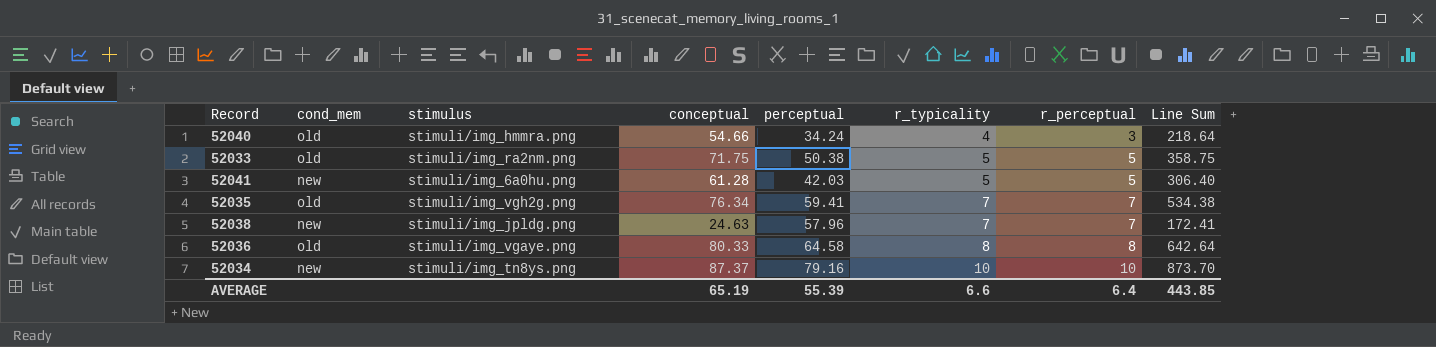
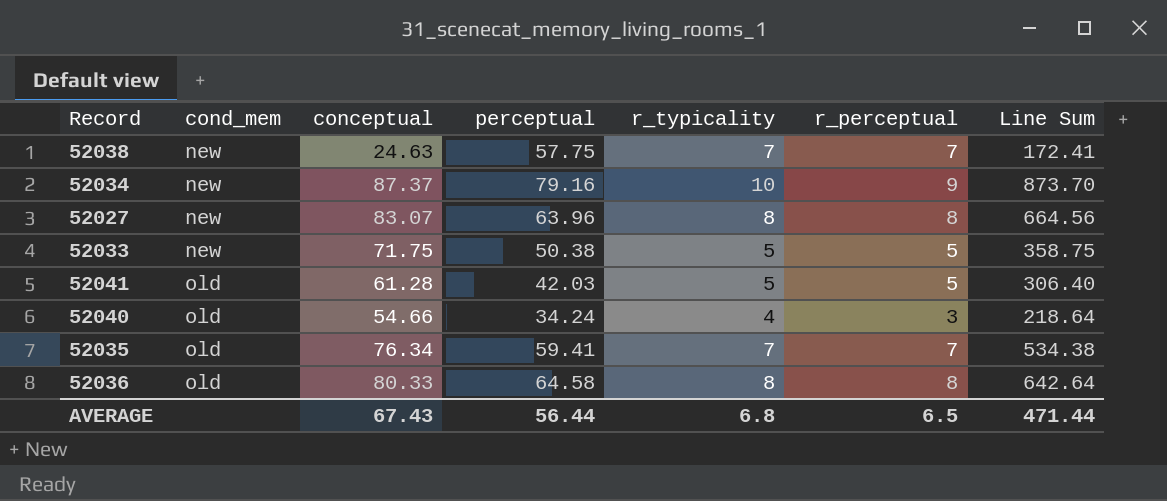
row order: r_typicality ascending -> cond_mem ascending
column stimulus | position: 3 -> none
52038 | perceptual: 57.96 -> 57.75
52034 | r_perceptual: 10 -> 9
row 52027: none -> new | 83.07 | 63.96 | 8 | 8 | 664.56
52033 | cond_mem: old -> new
52041 | cond_mem: new -> old
AVERAGE | conceptual: 65.19 -> 67.43
AVERAGE | perceptual: 55.39 -> 56.44
AVERAGE | r_typicality: 6.6 -> 6.8
AVERAGE | r_perceptual: 6.4 -> 6.5
AVERAGE | Line Sum: 443.85 -> 471.44

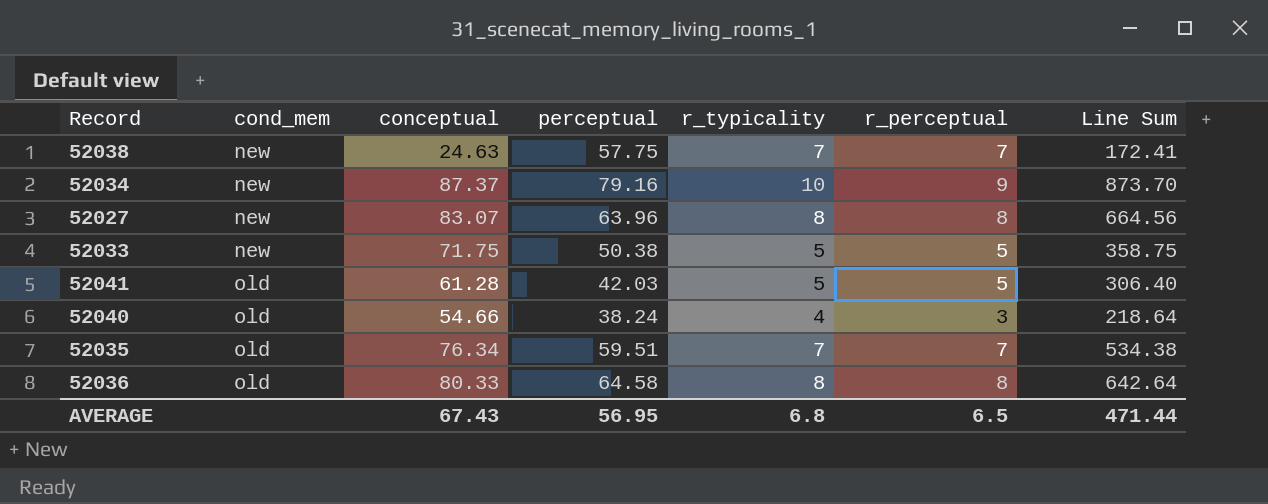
52040 | perceptual: 34.24 -> 38.24
52035 | perceptual: 59.41 -> 59.51
AVERAGE | perceptual: 56.44 -> 56.95

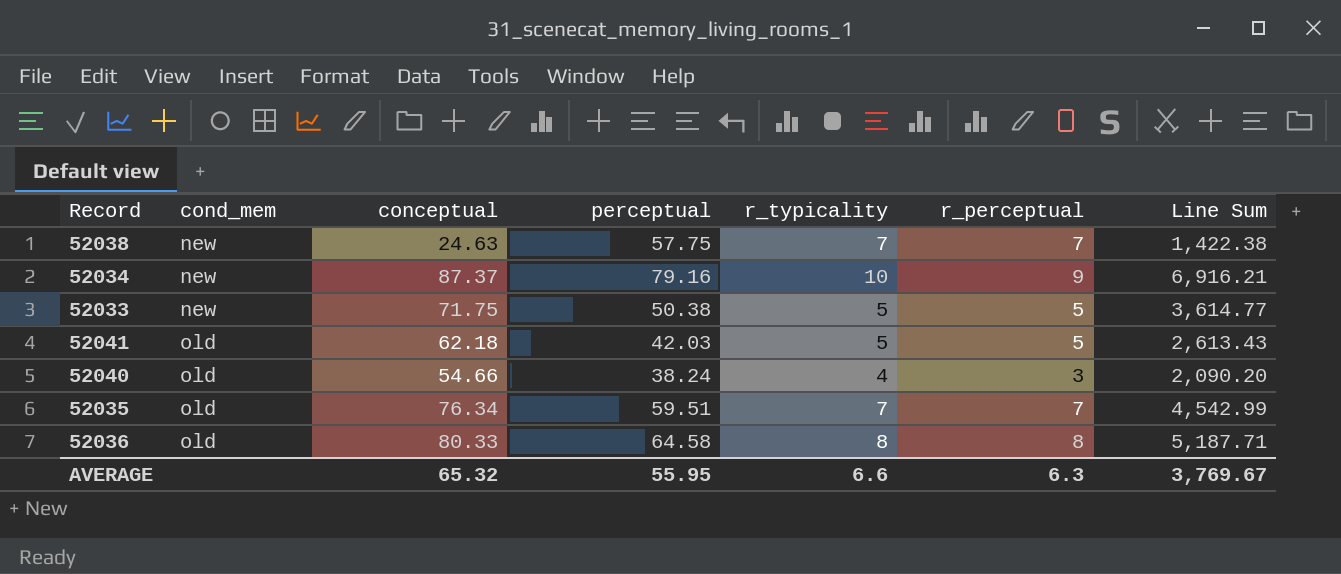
column Line Sum | formula: [conceptual] * [r_typicality] -> [conceptual] * [perceptual]
row 52027: new | 83.07 | 63.96 | 8 | 8 | 664.56 -> none
52041 | conceptual: 61.28 -> 62.18
AVERAGE | conceptual: 67.43 -> 65.32
AVERAGE | perceptual: 56.95 -> 55.95
AVERAGE | r_typicality: 6.8 -> 6.6
AVERAGE | r_perceptual: 6.5 -> 6.3
AVERAGE | Line Sum: 471.44 -> 3,769.67

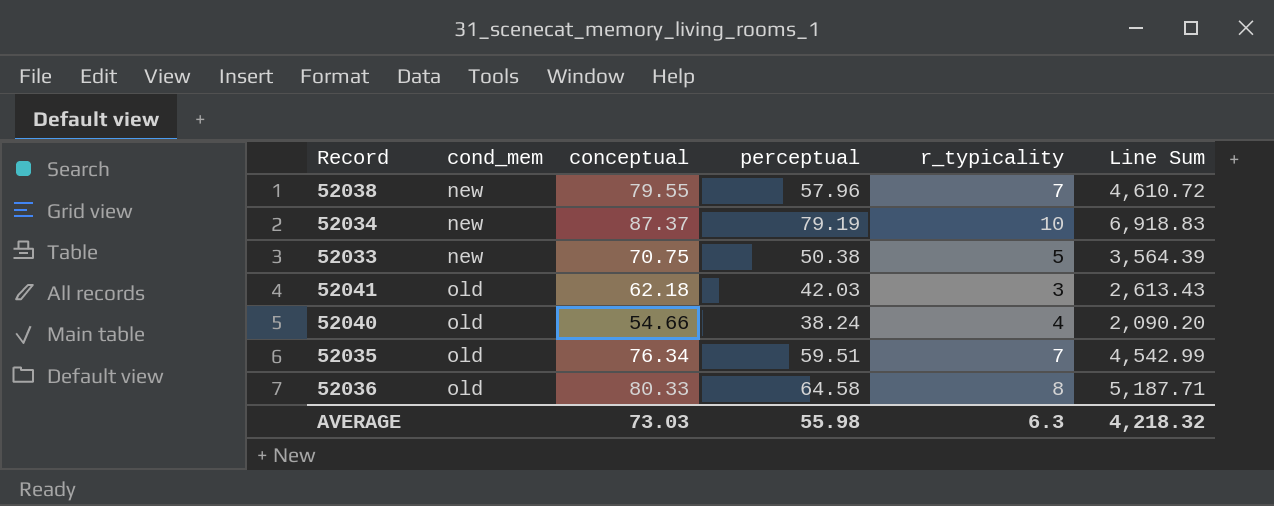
column r_perceptual | position: 6 -> none
52038 | conceptual: 24.63 -> 79.55
52038 | perceptual: 57.75 -> 57.96
52038 | Line Sum: 1,422.38 -> 4,610.72
52034 | perceptual: 79.16 -> 79.19
52034 | Line Sum: 6,916.21 -> 6,918.83
52033 | conceptual: 71.75 -> 70.75
52033 | Line Sum: 3,614.77 -> 3,564.39
52041 | r_typicality: 5 -> 3
AVERAGE | conceptual: 65.32 -> 73.03
AVERAGE | perceptual: 55.95 -> 55.98
AVERAGE | r_typicality: 6.6 -> 6.3
AVERAGE | Line Sum: 3,769.67 -> 4,218.32

